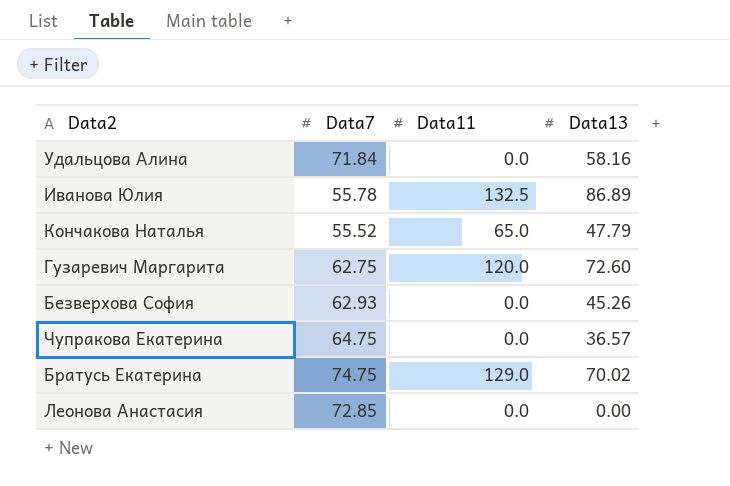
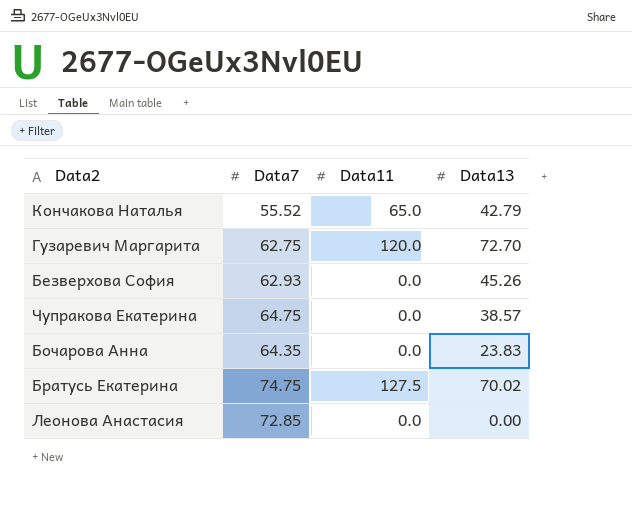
row Удальцова Алина: 71.84 | 0.0 | 58.16 -> none
row Иванова Юлия: 55.78 | 132.5 | 86.89 -> none
Кончакова Наталья | Data13: 47.79 -> 42.79
Гузаревич Маргарита | Data13: 72.60 -> 72.70
Чупракова Екатерина | Data13: 36.57 -> 38.57
row Бочарова Анна: none -> 64.35 | 0.0 | 23.83
Братусь Екатерина | Data11: 129.0 -> 127.5

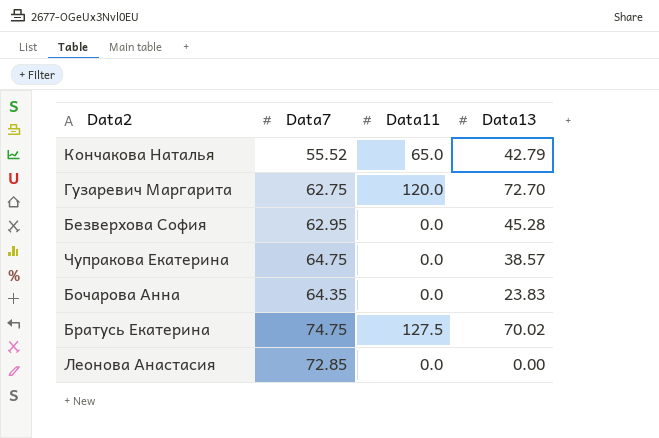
Безверхова София | Data7: 62.93 -> 62.95
Безверхова София | Data13: 45.26 -> 45.28

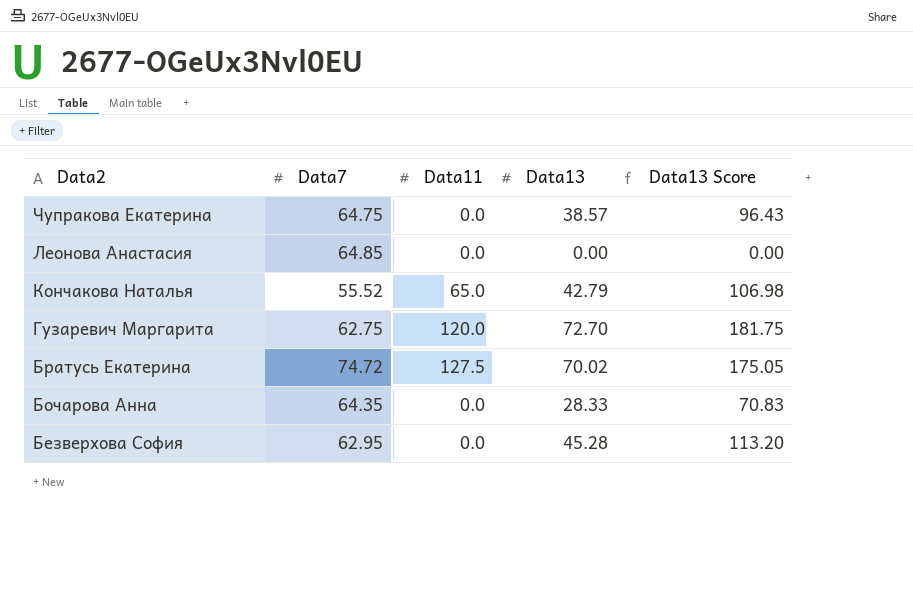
row order: none -> Data2 descending
column Data13 Score | formula: none -> [Data13] * 2.5
Леонова Анастасия | Data7: 72.85 -> 64.85
Братусь Екатерина | Data7: 74.75 -> 74.72
Бочарова Анна | Data13: 23.83 -> 28.33

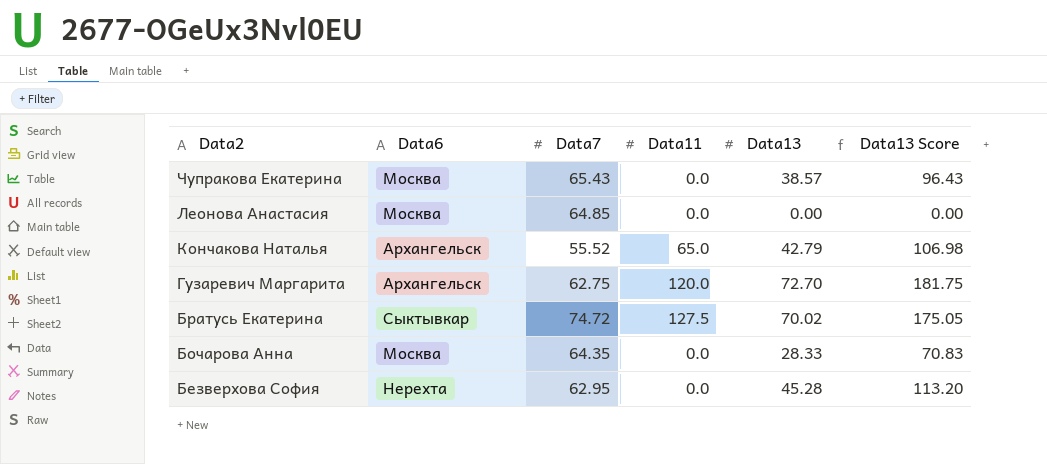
column Data6 | position: none -> 2
Чупракова Екатерина | Data7: 64.75 -> 65.43

